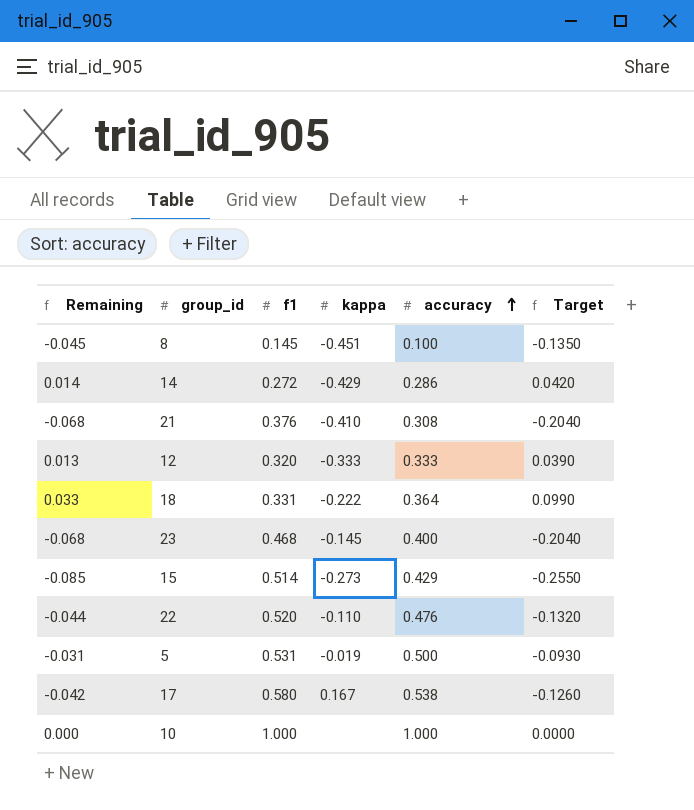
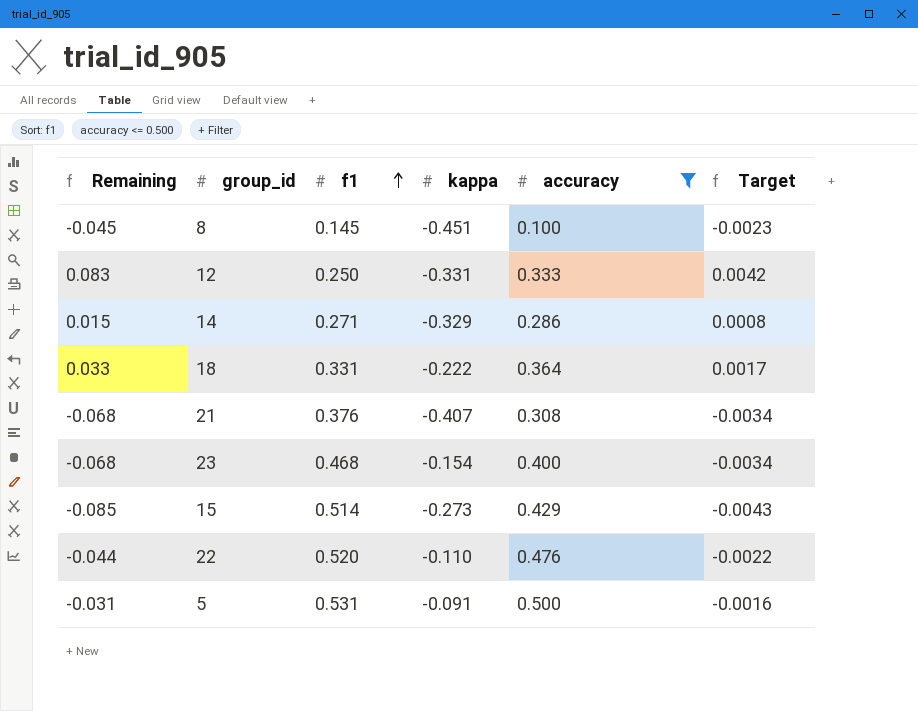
filter: none -> accuracy <= 0.500
row order: accuracy ascending -> f1 ascending
column Target | formula: [Remaining] * 3 -> [Remaining] * 0.05
12 | Remaining: 0.013 -> 0.083
12 | f1: 0.320 -> 0.250
12 | kappa: -0.333 -> -0.331
14 | Remaining: 0.014 -> 0.015
14 | f1: 0.272 -> 0.271
14 | kappa: -0.429 -> -0.329
21 | kappa: -0.410 -> -0.407
23 | kappa: -0.145 -> -0.154
5 | kappa: -0.019 -> -0.091

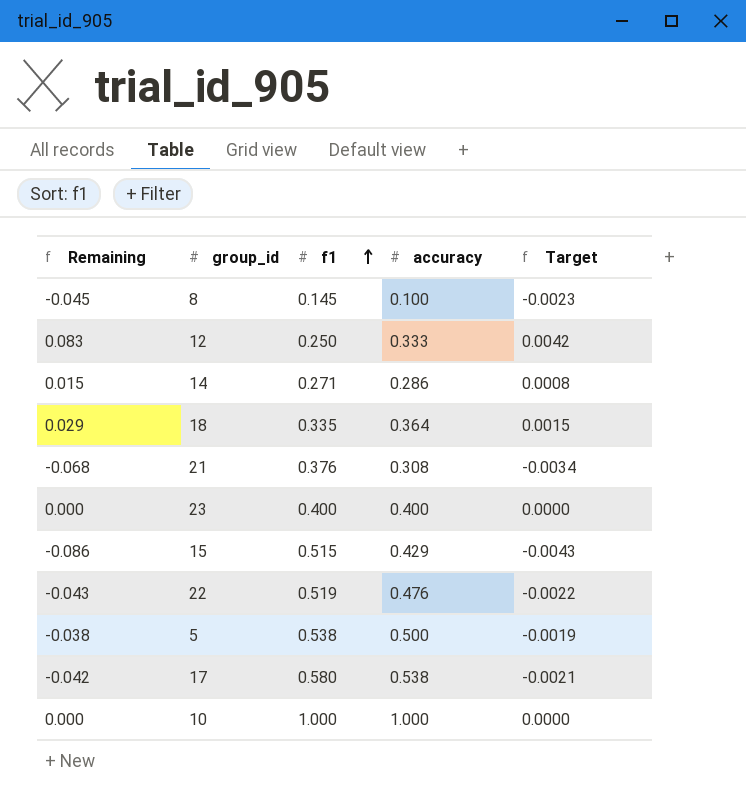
filter: accuracy <= 0.500 -> none
column kappa | position: 4 -> none
18 | Remaining: 0.033 -> 0.029
18 | f1: 0.331 -> 0.335
18 | Target: 0.0017 -> 0.0015
23 | Remaining: -0.068 -> 0.000
23 | f1: 0.468 -> 0.400
23 | Target: -0.0034 -> 0.0000
15 | Remaining: -0.085 -> -0.086
15 | f1: 0.514 -> 0.515
22 | Remaining: -0.044 -> -0.043
22 | f1: 0.520 -> 0.519
5 | Remaining: -0.031 -> -0.038
5 | f1: 0.531 -> 0.538
5 | Target: -0.0016 -> -0.0019

